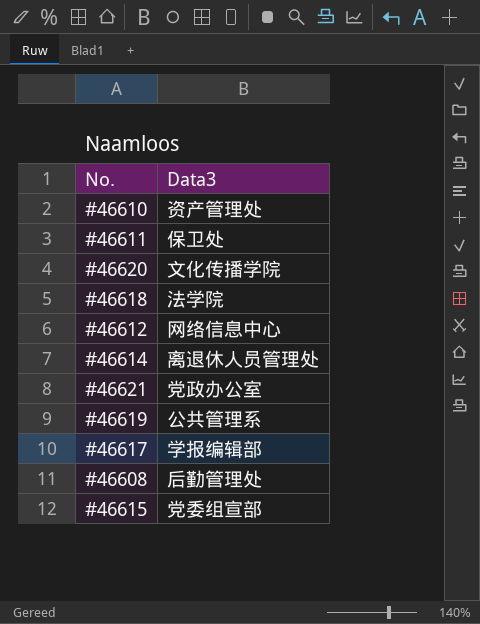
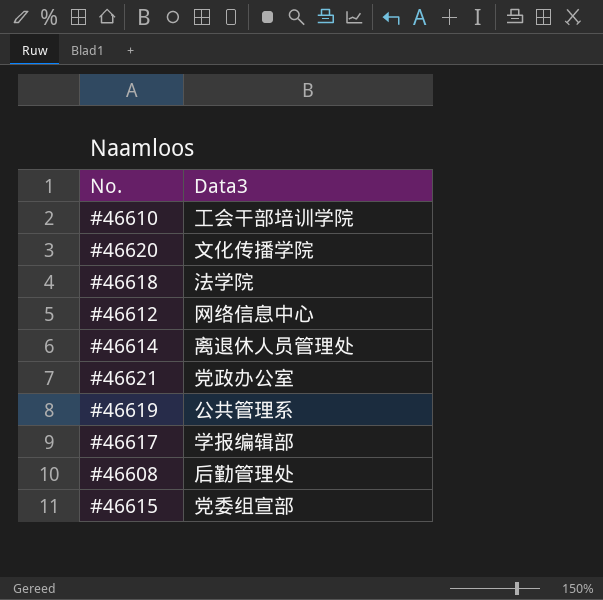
row #46611: 保卫处 -> none
#46610 | Data3: 资产管理处 -> 工会干部培训学院

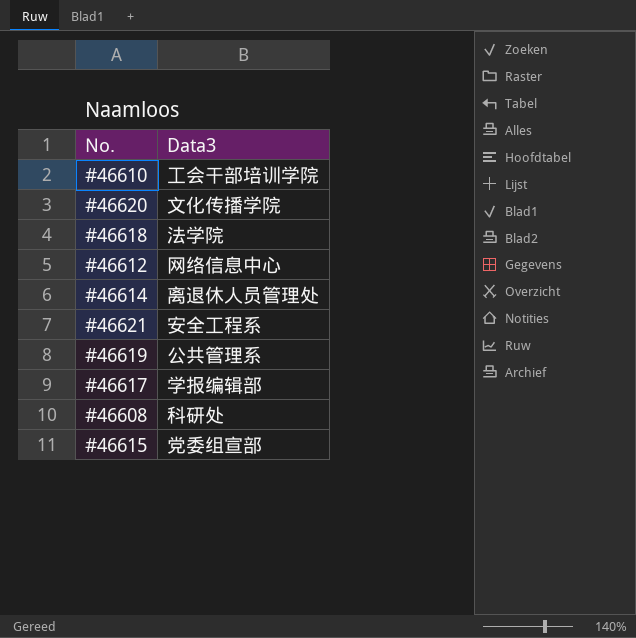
#46621 | Data3: 党政办公室 -> 安全工程系
#46608 | Data3: 后勤管理处 -> 科研处

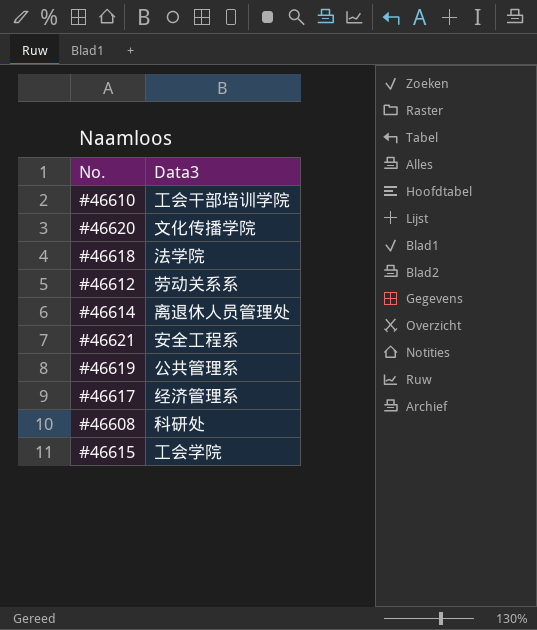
#46612 | Data3: 网络信息中心 -> 劳动关系系
#46617 | Data3: 学报编辑部 -> 经济管理系
#46615 | Data3: 党委组宣部 -> 工会学院

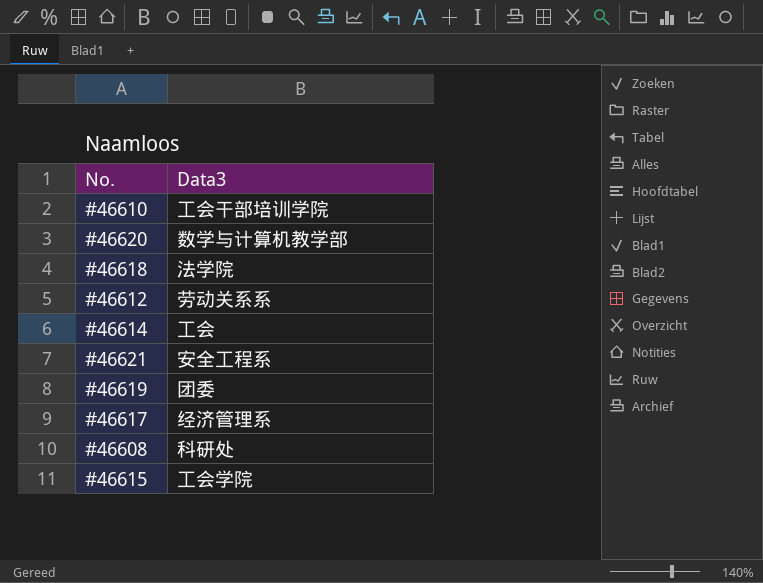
#46620 | Data3: 文化传播学院 -> 数学与计算机教学部
#46614 | Data3: 离退休人员管理处 -> 工会
#46619 | Data3: 公共管理系 -> 团委

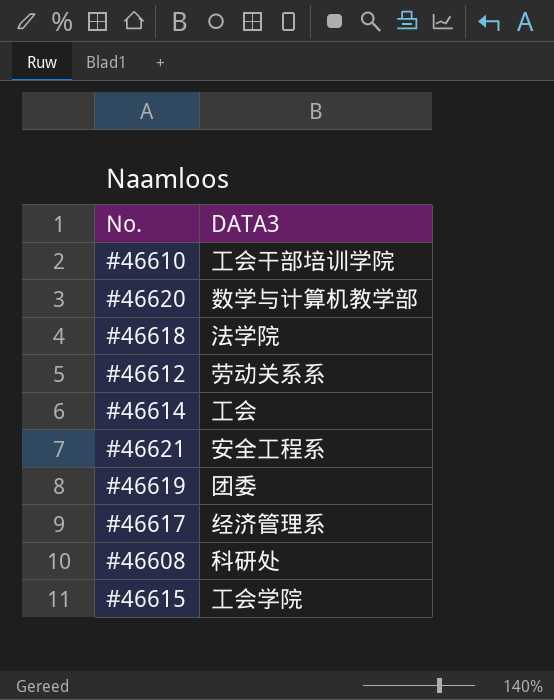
column name: Data3 -> DATA3

